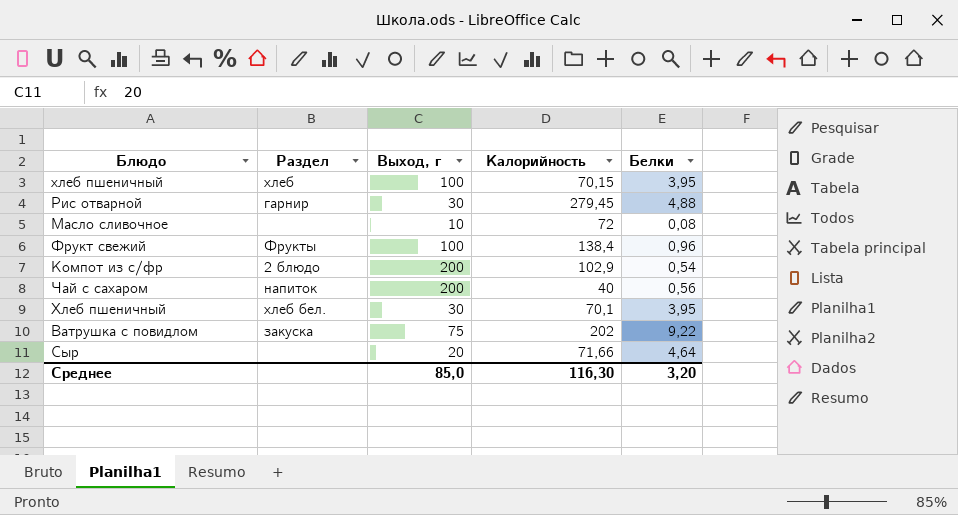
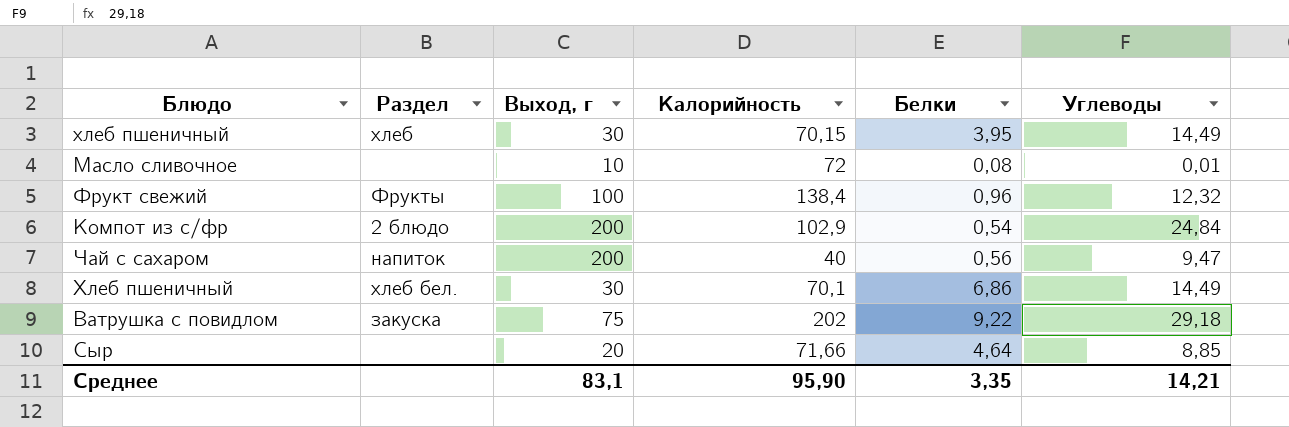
column Углеводы | position: none -> 6
row Рис отварной: гарнир | 30 | 279,45 | 4,88 -> none
хлеб пшеничный | Выход, г: 100 -> 30
Хлеб пшеничный | Белки: 3,95 -> 6,86
Среднее | Выход, г: 85,0 -> 83,1
Среднее | Калорийность: 116,30 -> 95,90
Среднее | Белки: 3,20 -> 3,35

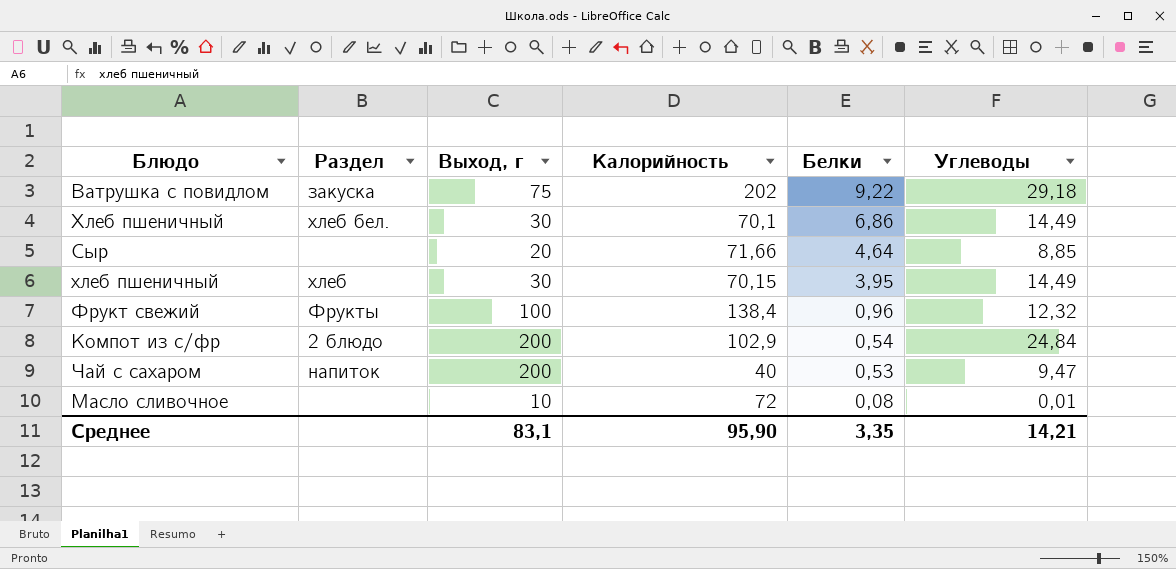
row order: none -> Белки descending
Чай с сахаром | Белки: 0,56 -> 0,53

